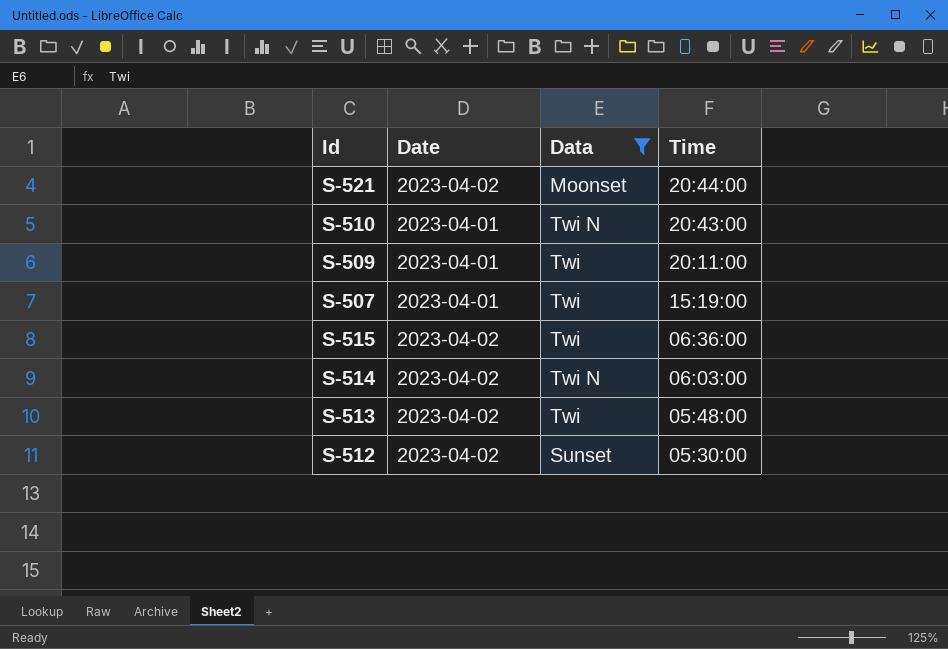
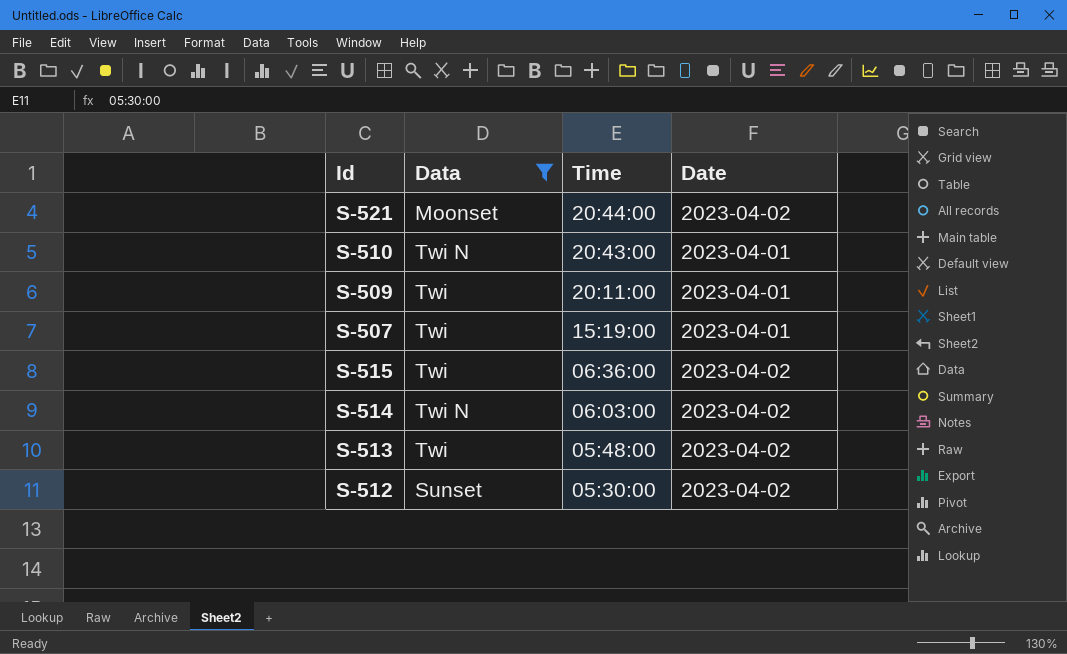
column Date | position: 2 -> 4

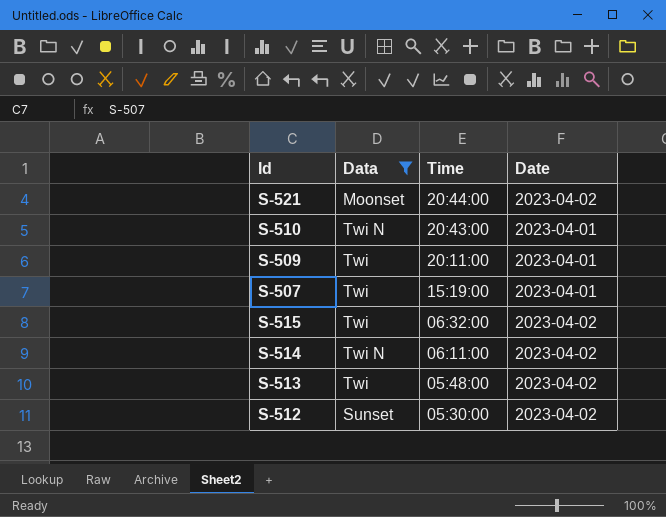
S-515 | Time: 06:36:00 -> 06:32:00
S-514 | Time: 06:03:00 -> 06:11:00

